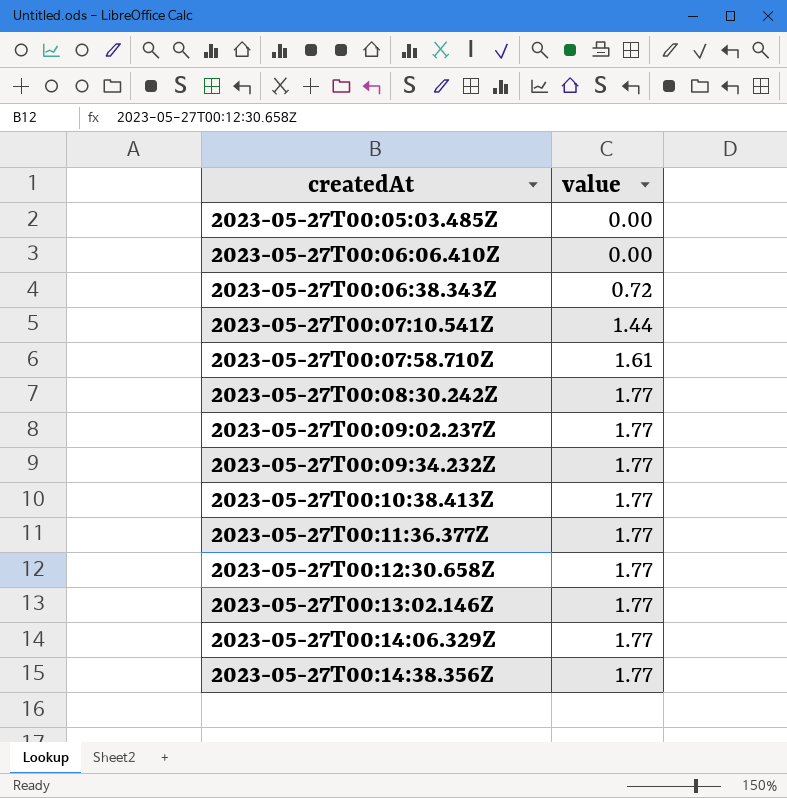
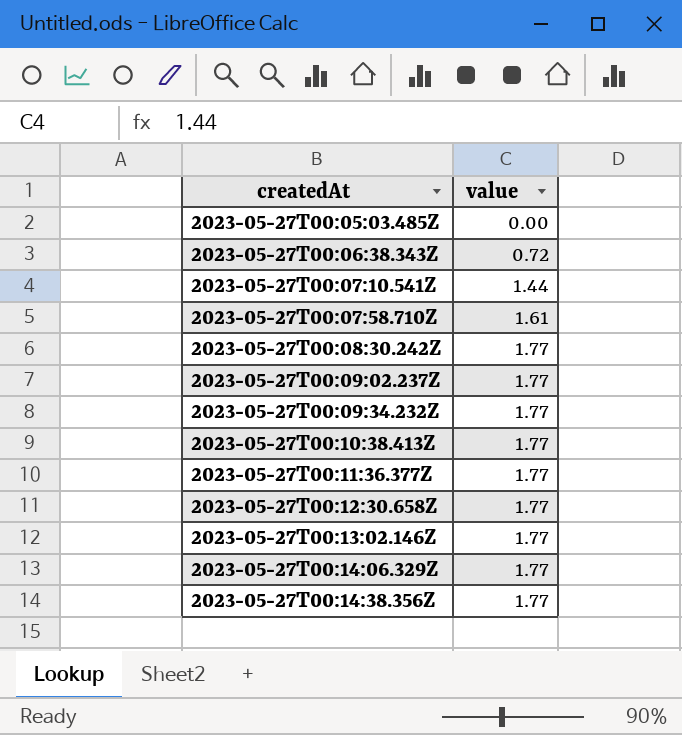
row 2023-05-27T00:06:06.410Z: 0.00 -> none

